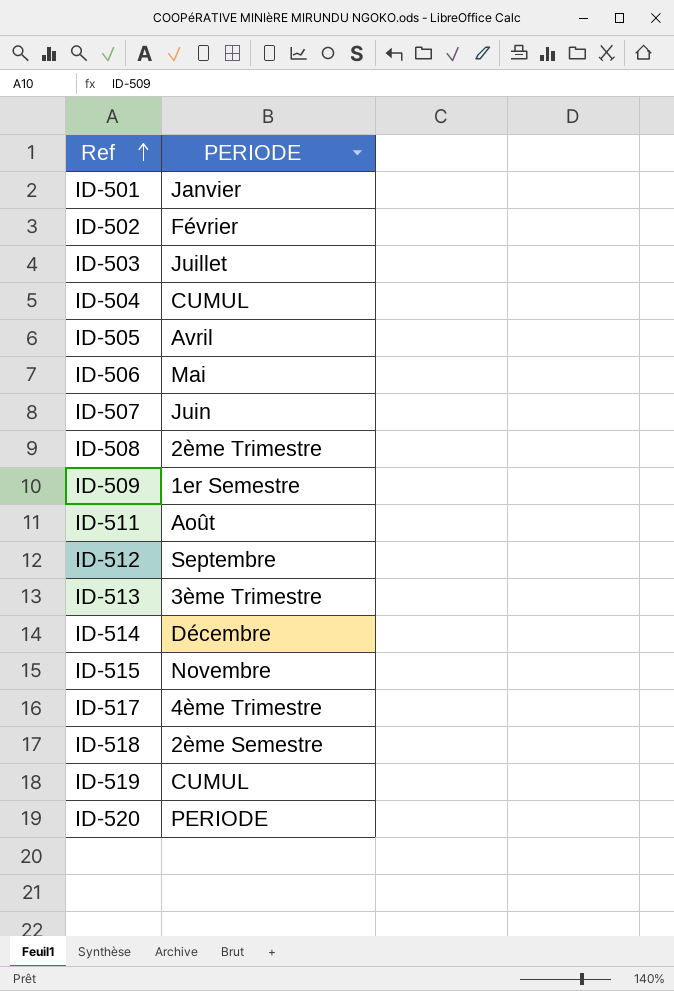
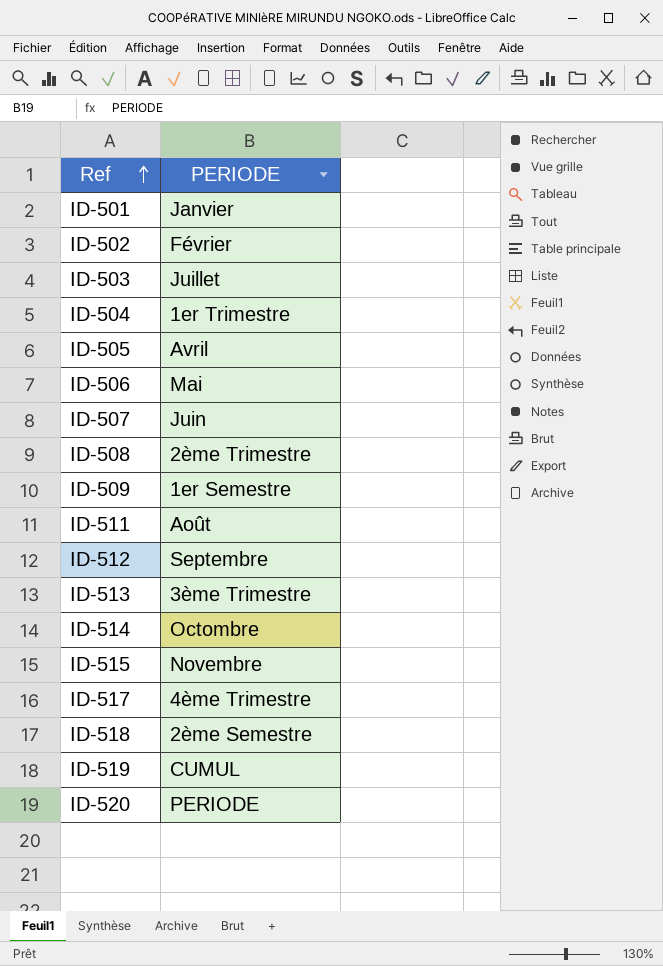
ID-504 | PERIODE: CUMUL -> 1er Trimestre
ID-514 | PERIODE: Décembre -> Octombre

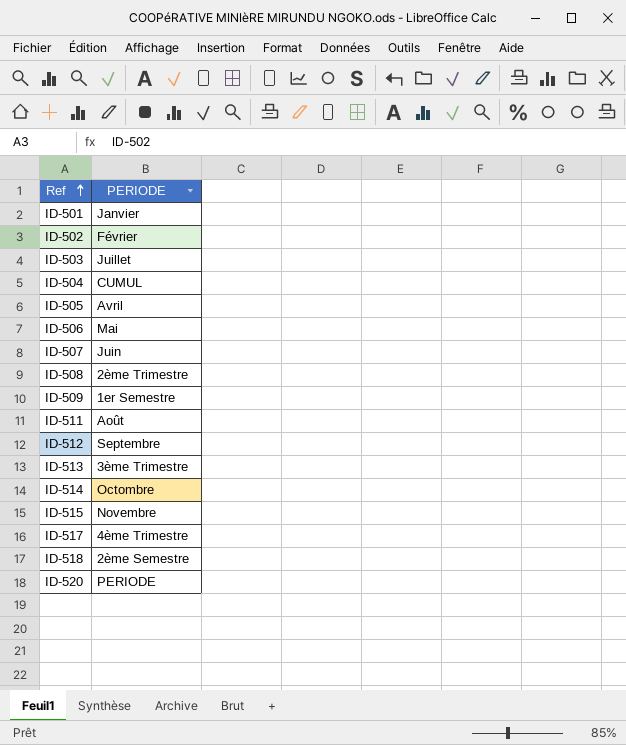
row ID-519: CUMUL -> none
ID-504 | PERIODE: 1er Trimestre -> CUMUL

